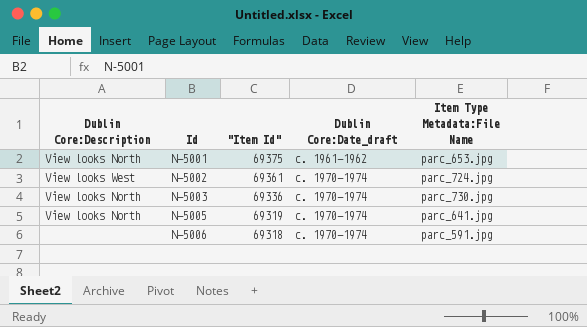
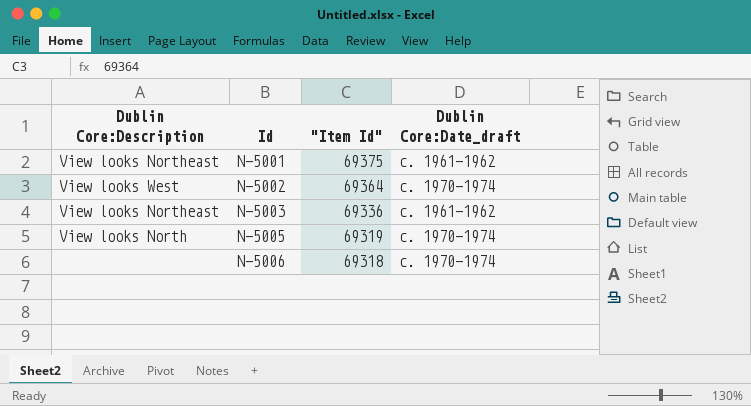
column Item Type Metadata:File Name | position: 5 -> none
N-5001 | Dublin Core:Description: View looks North -> View looks Northeast
N-5002 | "Item Id": 69361 -> 69364
N-5003 | Dublin Core:Description: View looks North -> View looks Northeast
N-5003 | Dublin Core:Date_draft: c. 1970-1974 -> c. 1961-1962

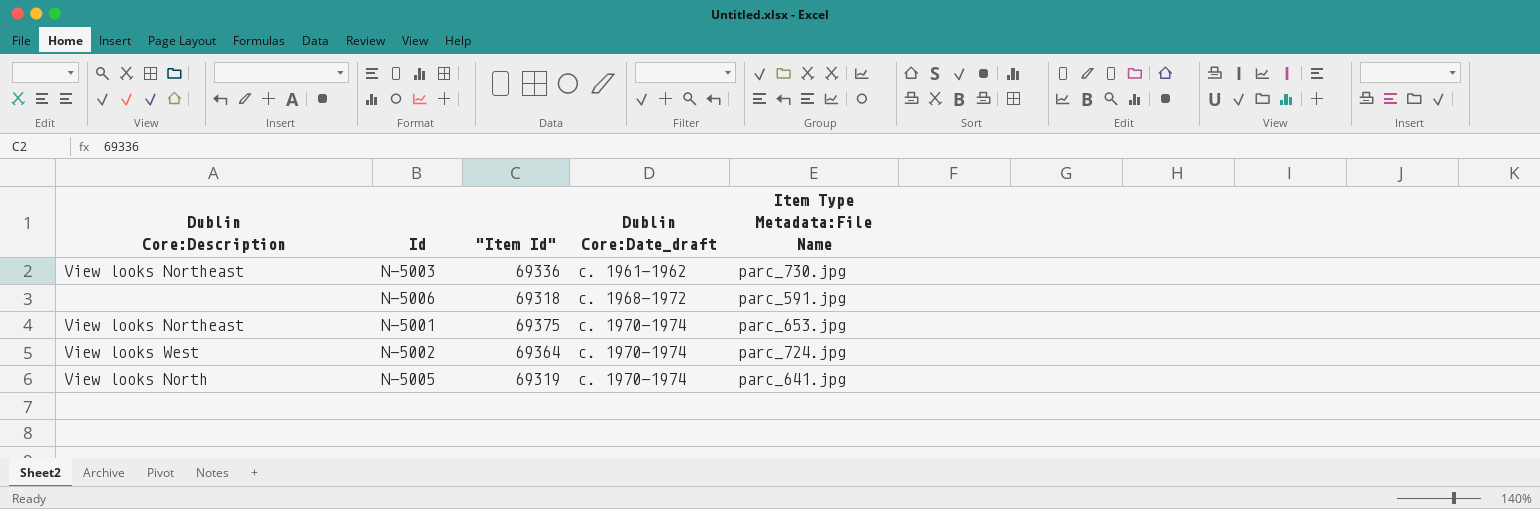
row order: Id ascending -> Dublin Core:Date_draft ascending
column Item Type Metadata:File Name | position: none -> 5
N-5006 | Dublin Core:Date_draft: c. 1970-1974 -> c. 1968-1972
N-5001 | Dublin Core:Date_draft: c. 1961-1962 -> c. 1970-1974

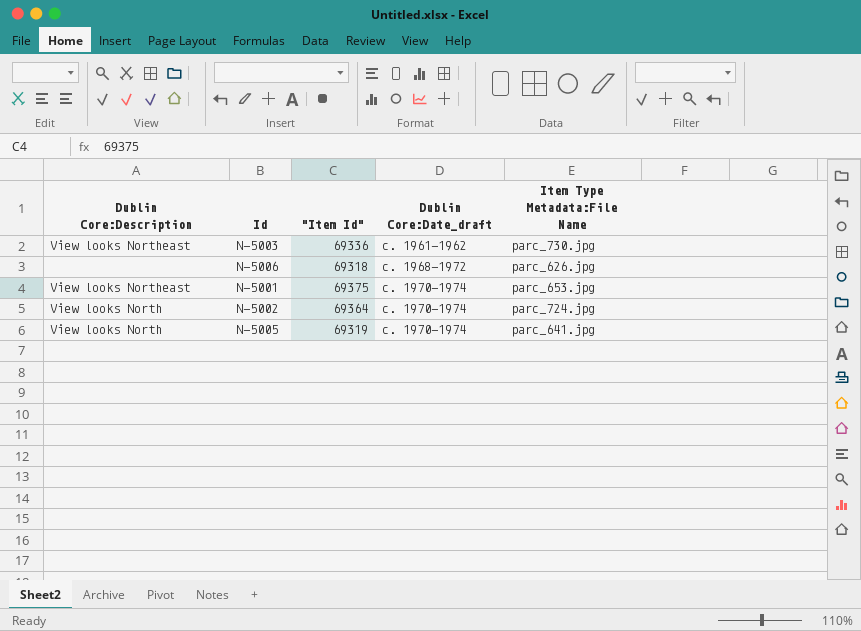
N-5006 | Item Type Metadata:File Name: parc_591.jpg -> parc_626.jpg
N-5002 | Dublin Core:Description: View looks West -> View looks North

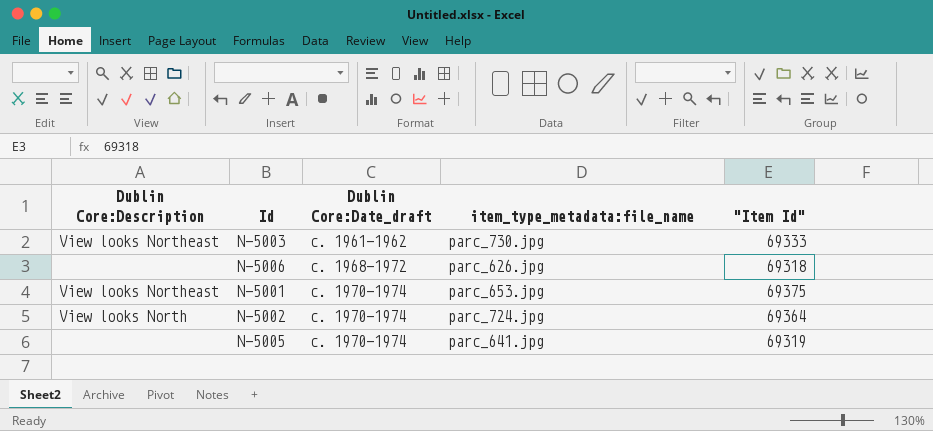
column name: Item Type Metadata:File Name -> item_type_metadata:file_name
column "Item Id" | position: 3 -> 5
N-5003 | "Item Id": 69336 -> 69333
N-5005 | Dublin Core:Description: View looks North -> none

